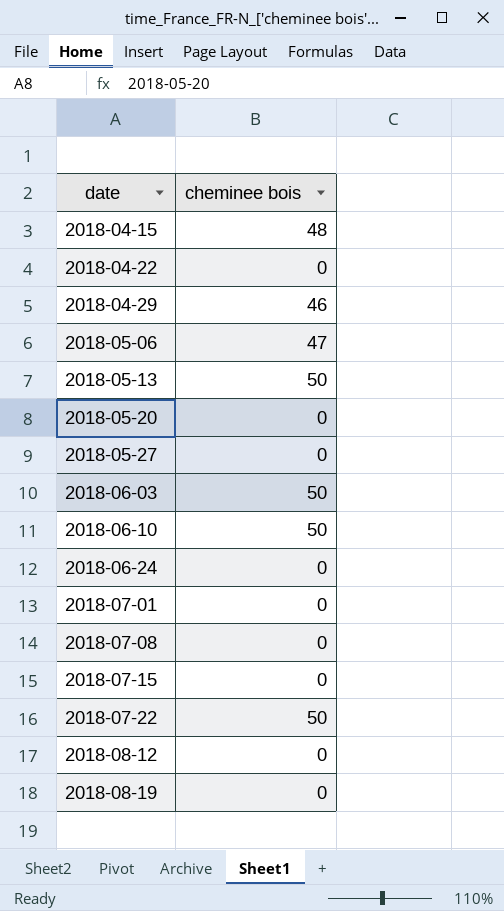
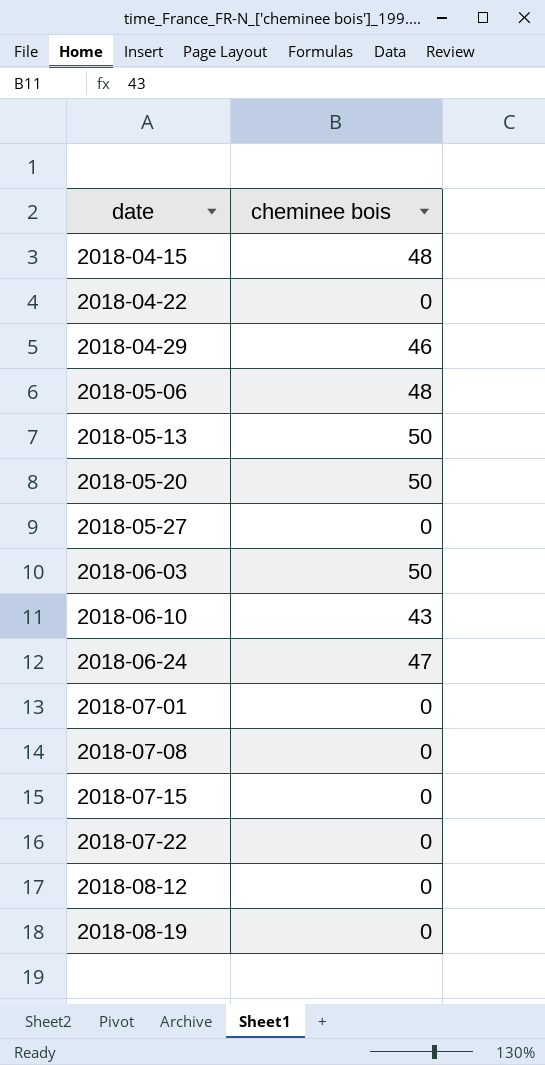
2018-05-06 | cheminee bois: 47 -> 48
2018-05-20 | cheminee bois: 0 -> 50
2018-06-10 | cheminee bois: 50 -> 43
2018-06-24 | cheminee bois: 0 -> 47
2018-07-22 | cheminee bois: 50 -> 0

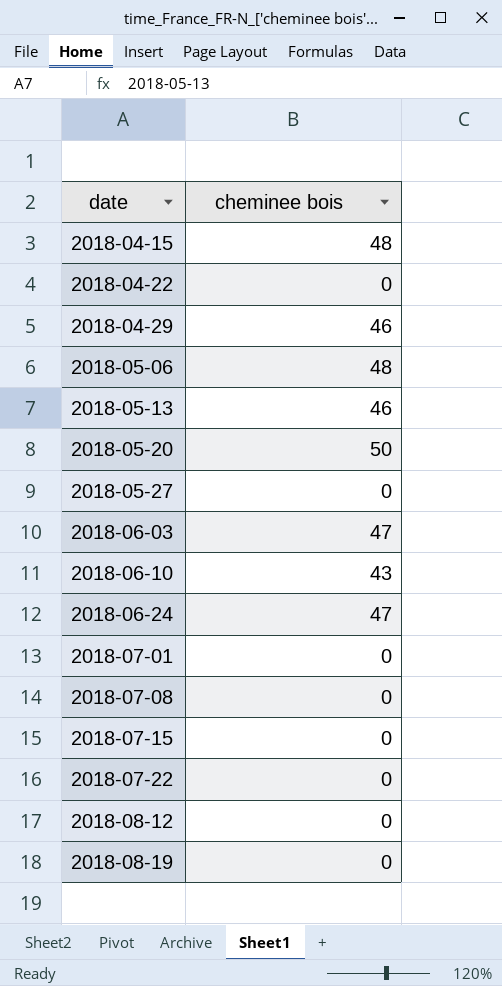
2018-05-13 | cheminee bois: 50 -> 46
2018-06-03 | cheminee bois: 50 -> 47

